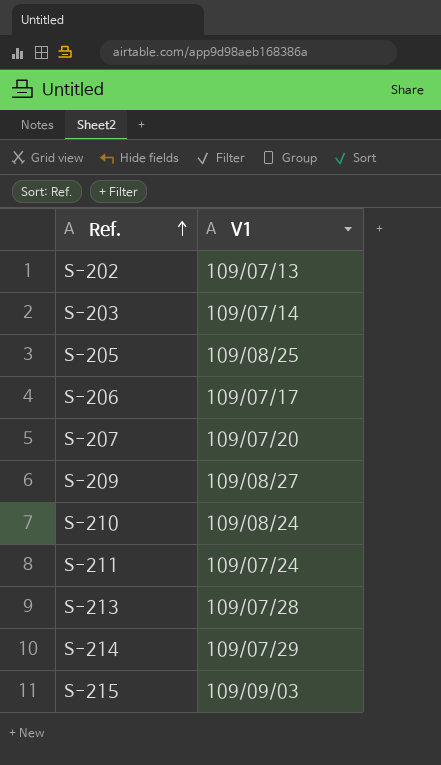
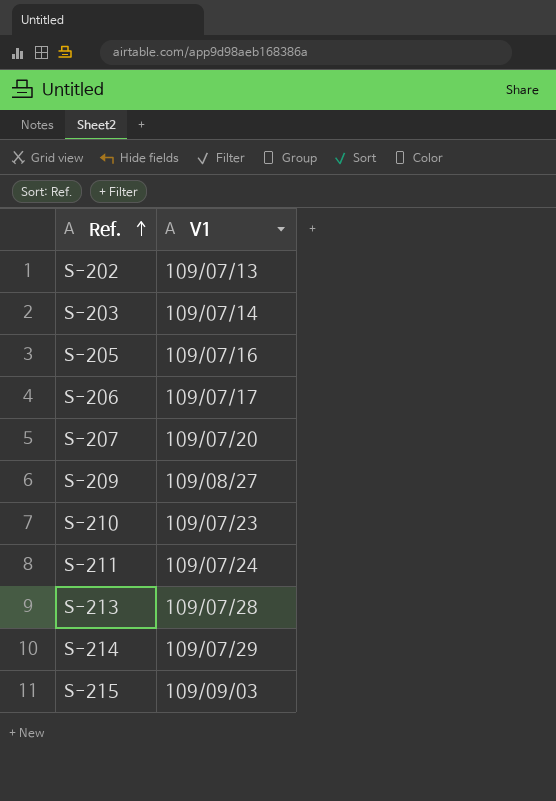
S-205 | V1: 109/08/25 -> 109/07/16
S-210 | V1: 109/08/24 -> 109/07/23

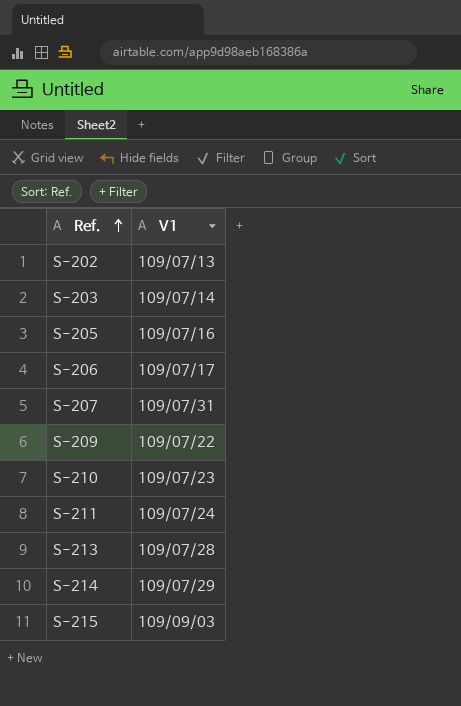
S-207 | V1: 109/07/20 -> 109/07/31
S-209 | V1: 109/08/27 -> 109/07/22

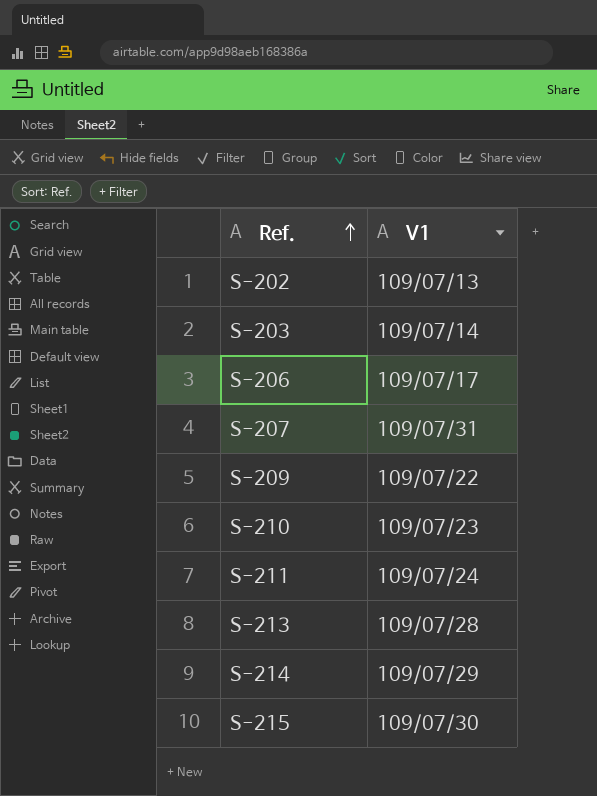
row S-205: 109/07/16 -> none
S-215 | V1: 109/09/03 -> 109/07/30

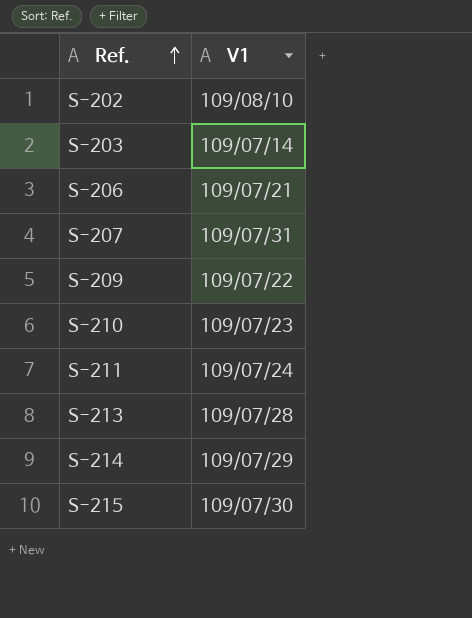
S-202 | V1: 109/07/13 -> 109/08/10
S-206 | V1: 109/07/17 -> 109/07/21

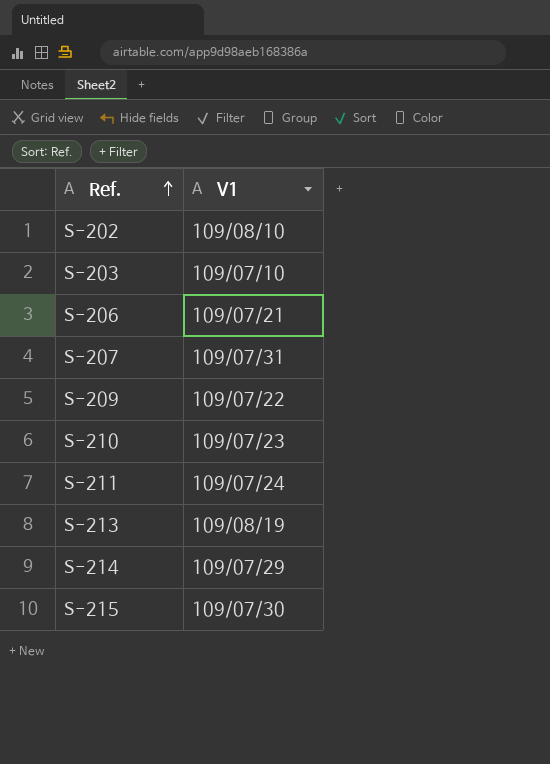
S-203 | V1: 109/07/14 -> 109/07/10
S-213 | V1: 109/07/28 -> 109/08/19

